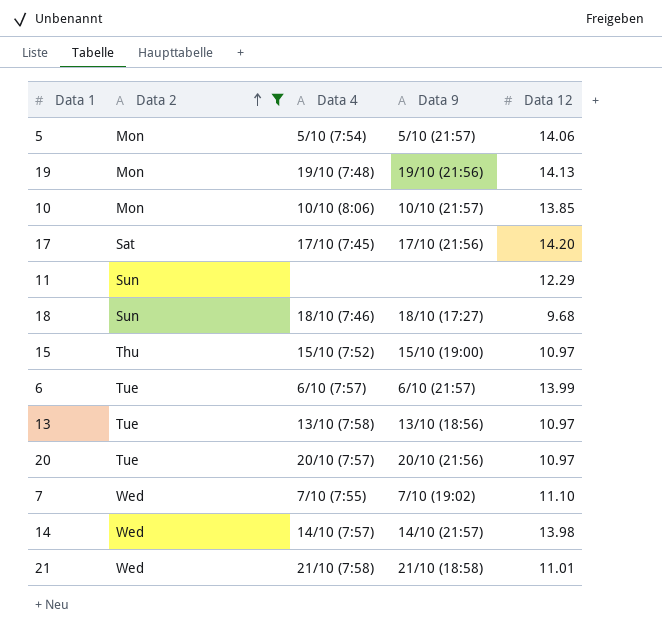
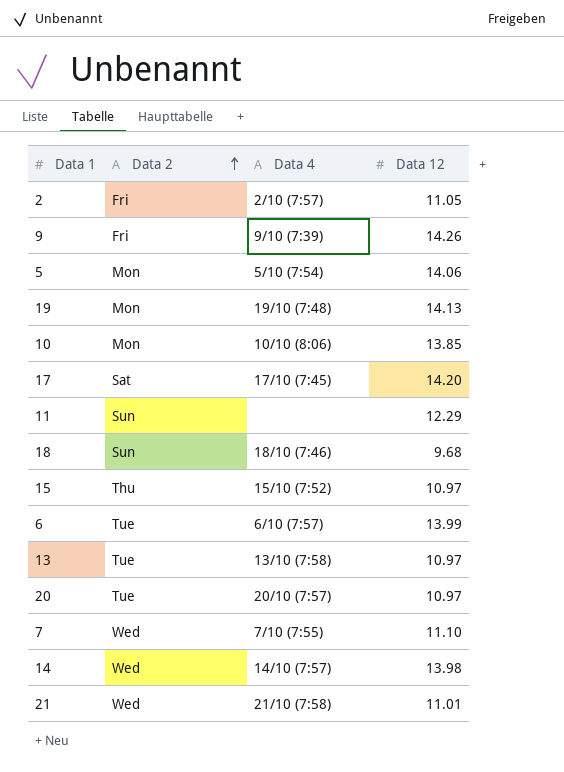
filter: Data 2 != Fri -> none
column Data 9 | position: 4 -> none

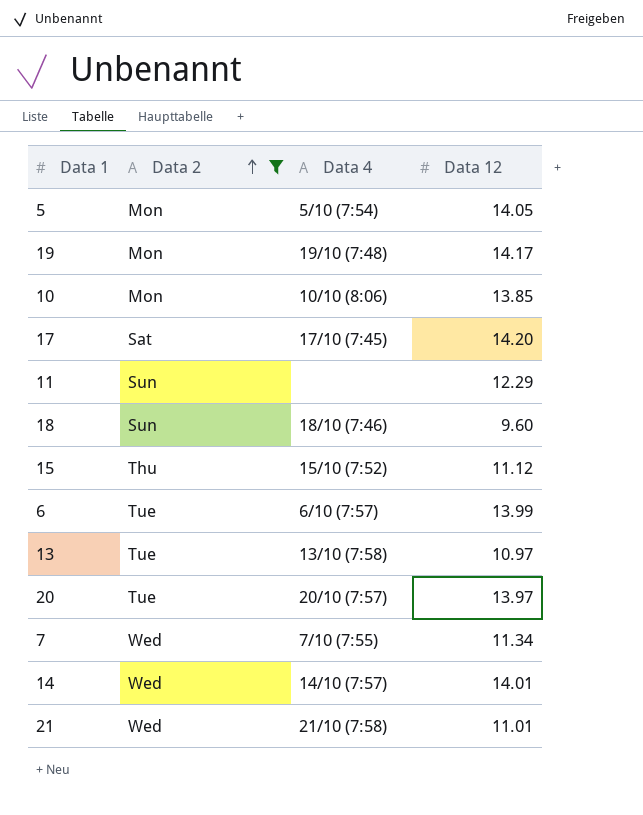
filter: none -> Data 2 != Fri
5 | Data 12: 14.06 -> 14.05
19 | Data 12: 14.13 -> 14.17
18 | Data 12: 9.68 -> 9.60
15 | Data 12: 10.97 -> 11.12
20 | Data 12: 10.97 -> 13.97
7 | Data 12: 11.10 -> 11.34
14 | Data 12: 13.98 -> 14.01

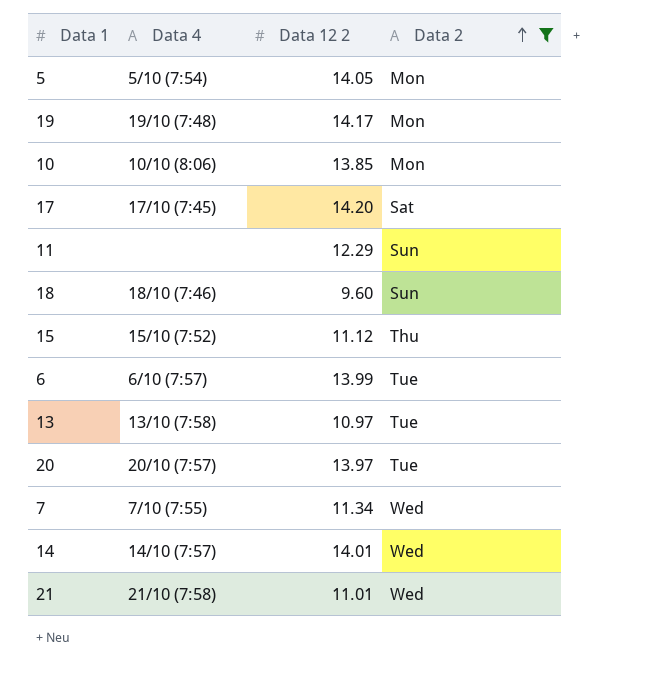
column name: Data 12 -> Data 12 2
column Data 2 | position: 2 -> 4

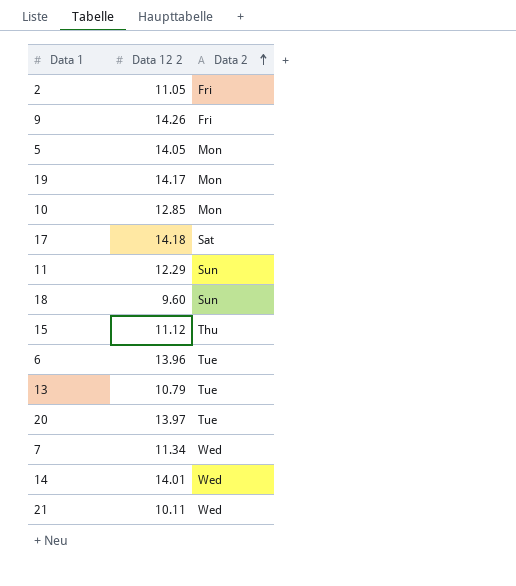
filter: Data 2 != Fri -> none
column Data 4 | position: 2 -> none
10 | Data 12 2: 13.85 -> 12.85
17 | Data 12 2: 14.20 -> 14.18
6 | Data 12 2: 13.99 -> 13.96
13 | Data 12 2: 10.97 -> 10.79
21 | Data 12 2: 11.01 -> 10.11

